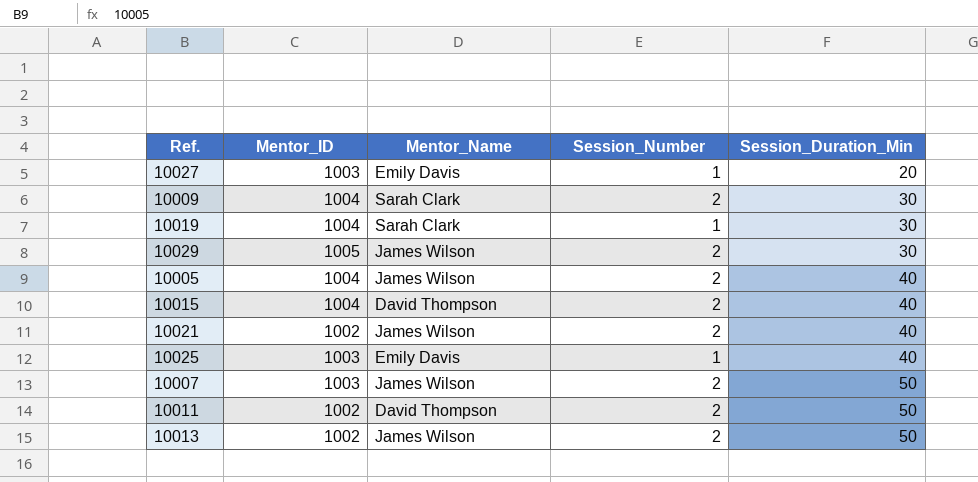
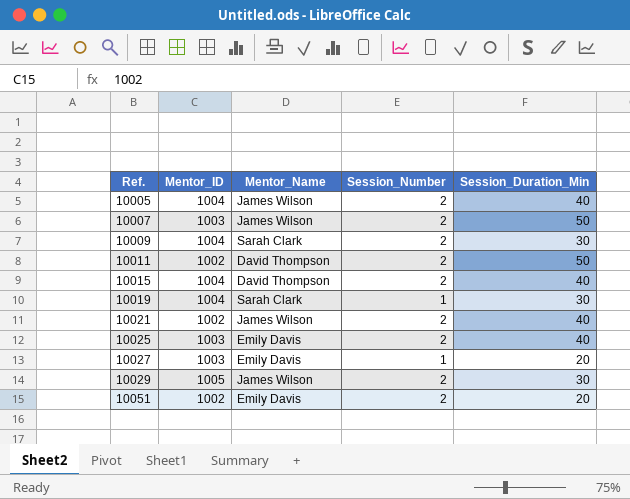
row order: Session_Duration_Min ascending -> Ref. ascending
row 10013: 1002 | James Wilson | 2 | 50 -> none
10025 | Session_Number: 1 -> 2
row 10051: none -> 1002 | Emily Davis | 2 | 20

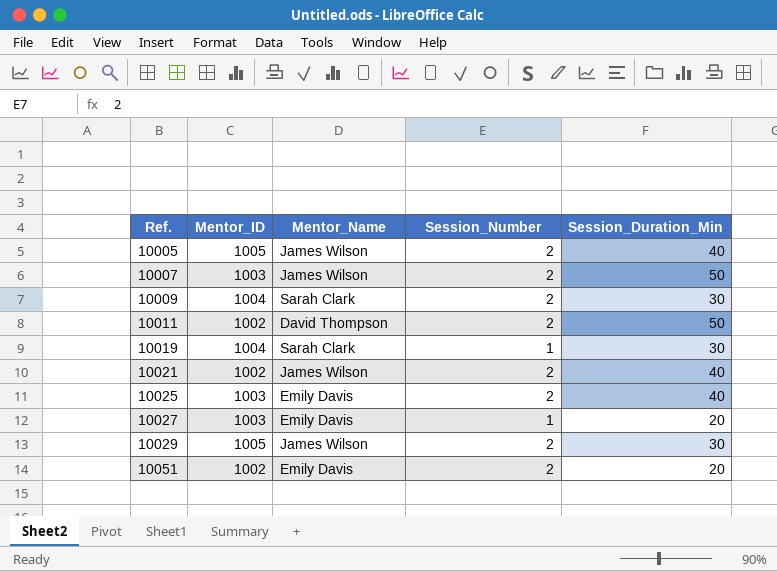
row 10015: 1004 | David Thompson | 2 | 40 -> none
10005 | Mentor_ID: 1004 -> 1005

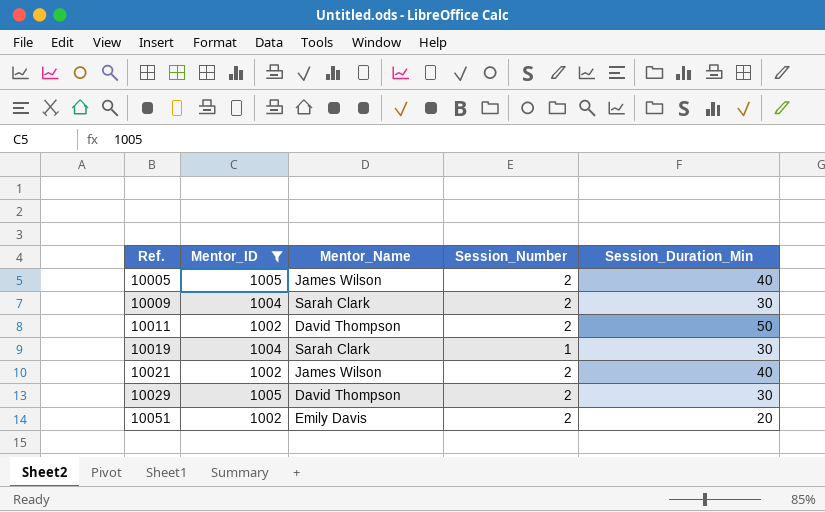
filter: none -> Mentor_ID != 1003
10029 | Mentor_Name: James Wilson -> David Thompson

